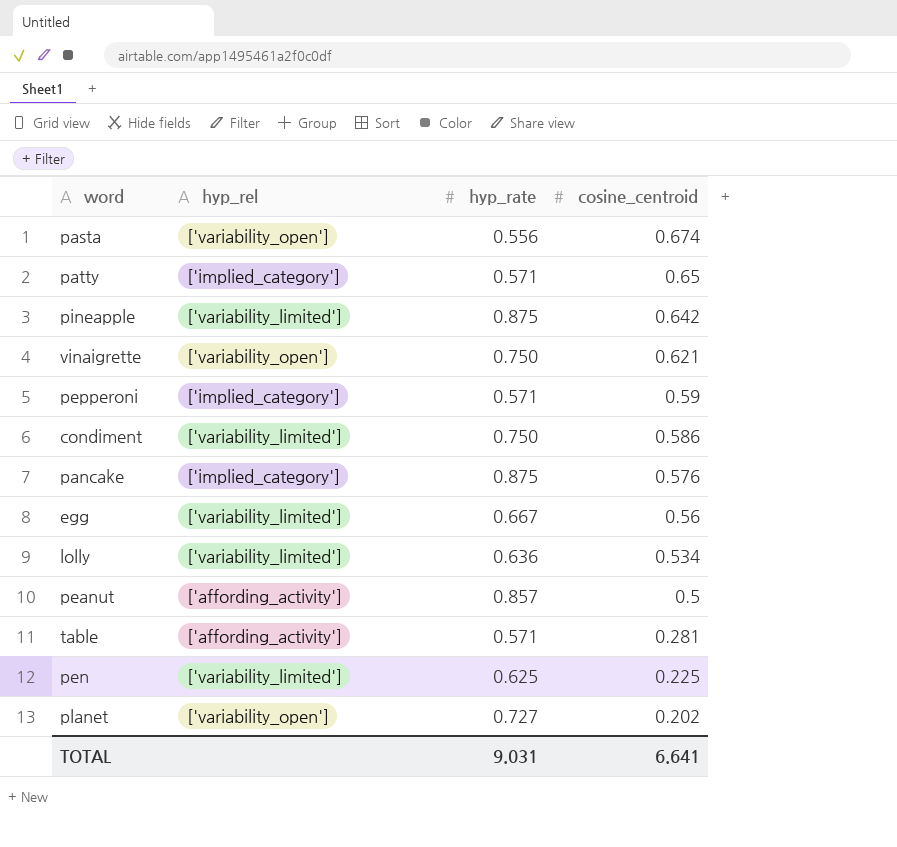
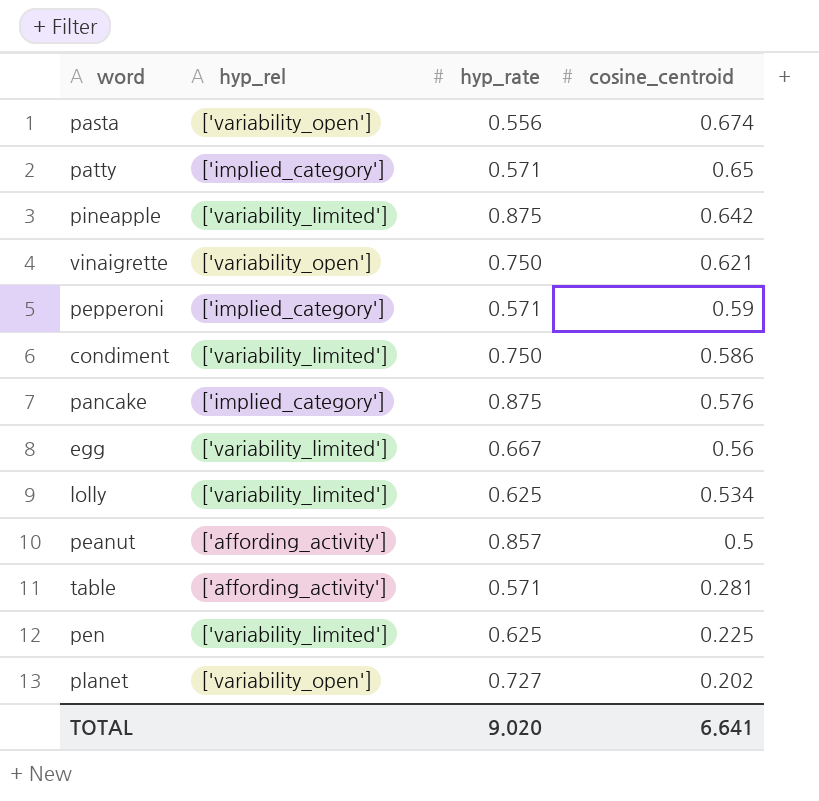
lolly | hyp_rate: 0.636 -> 0.625
TOTAL | hyp_rate: 9.031 -> 9.020

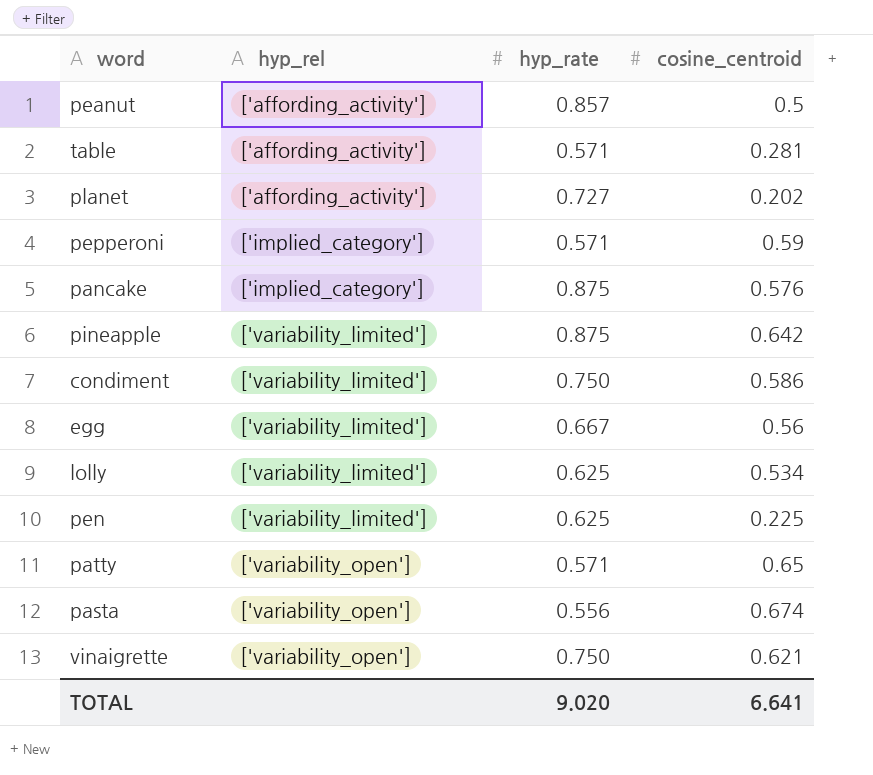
row order: cosine_centroid descending -> hyp_rel ascending
planet | hyp_rel: ['variability_open'] -> ['affording_activity']
patty | hyp_rel: ['implied_category'] -> ['variability_open']

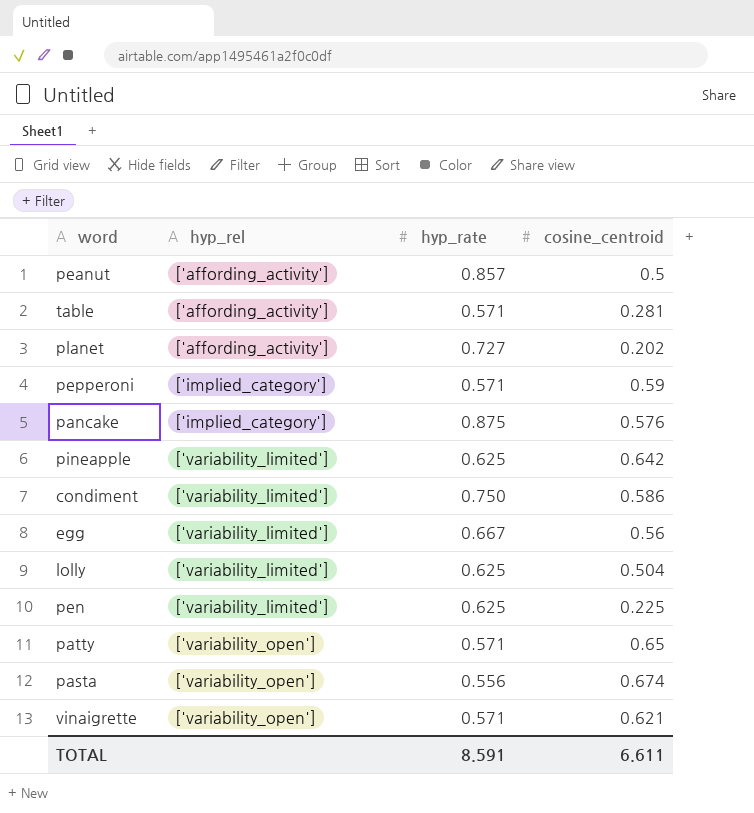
pineapple | hyp_rate: 0.875 -> 0.625
lolly | cosine_centroid: 0.534 -> 0.504
vinaigrette | hyp_rate: 0.750 -> 0.571
TOTAL | hyp_rate: 9.020 -> 8.591
TOTAL | cosine_centroid: 6.641 -> 6.611

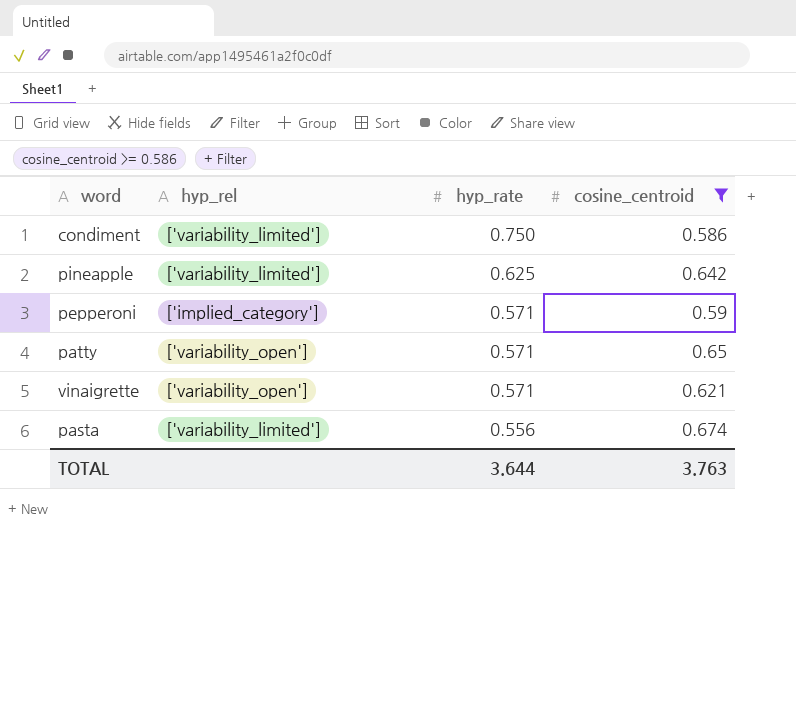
filter: none -> cosine_centroid >= 0.586
row order: hyp_rel ascending -> hyp_rate descending
pasta | hyp_rel: ['variability_open'] -> ['variability_limited']
TOTAL | hyp_rate: 8.591 -> 3.644
TOTAL | cosine_centroid: 6.611 -> 3.763

